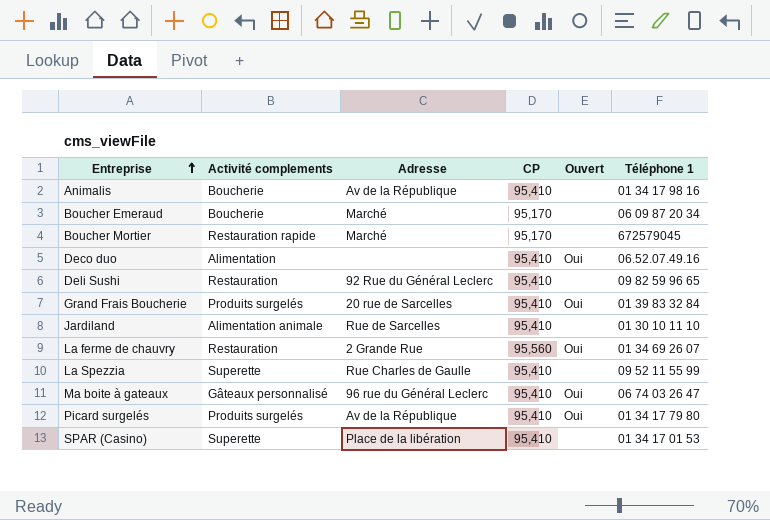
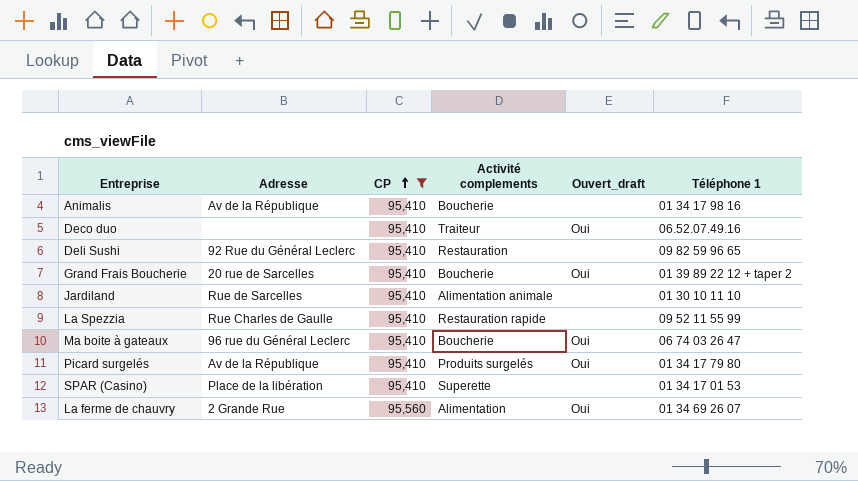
filter: none -> CP != 95,170
row order: Entreprise ascending -> CP ascending
column Activité complements | position: 2 -> 4
column name: Ouvert -> Ouvert_draft
Deco duo | Activité complements: Alimentation -> Traiteur
Grand Frais Boucherie | Activité complements: Produits surgelés -> Boucherie
Grand Frais Boucherie | Téléphone 1: 01 39 83 32 84 -> 01 39 89 22 12 + taper 2
La Spezzia | Activité complements: Superette -> Restauration rapide
Ma boite à gateaux | Activité complements: Gâteaux personnalisé -> Boucherie
La ferme de chauvry | Activité complements: Restauration -> Alimentation

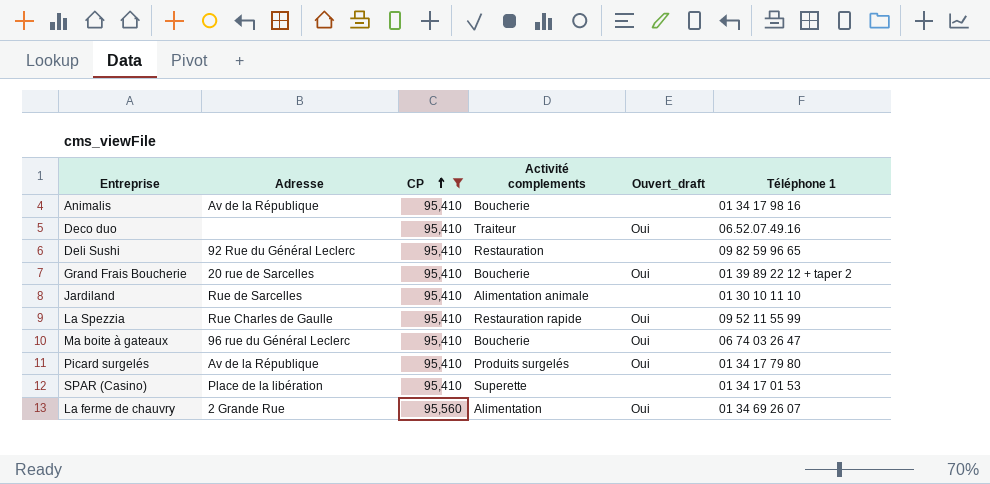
La Spezzia | Ouvert_draft: none -> Oui

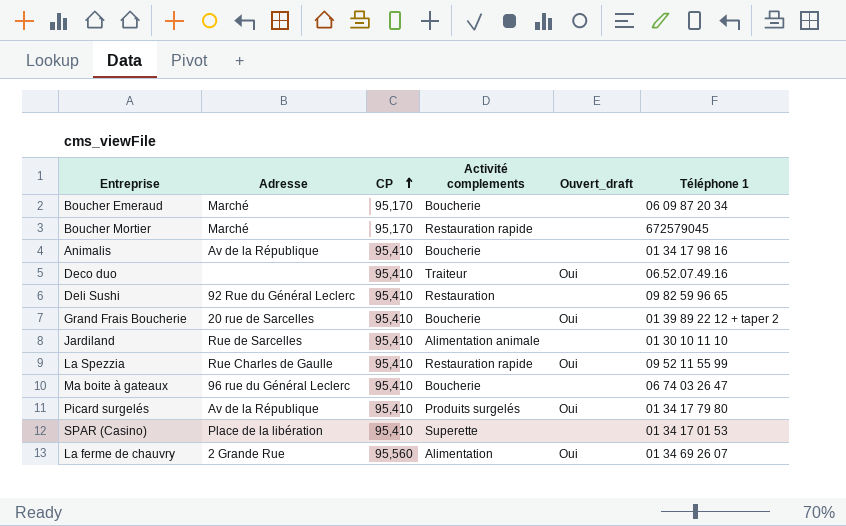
filter: CP != 95,170 -> none
Ma boite à gateaux | Ouvert_draft: Oui -> none

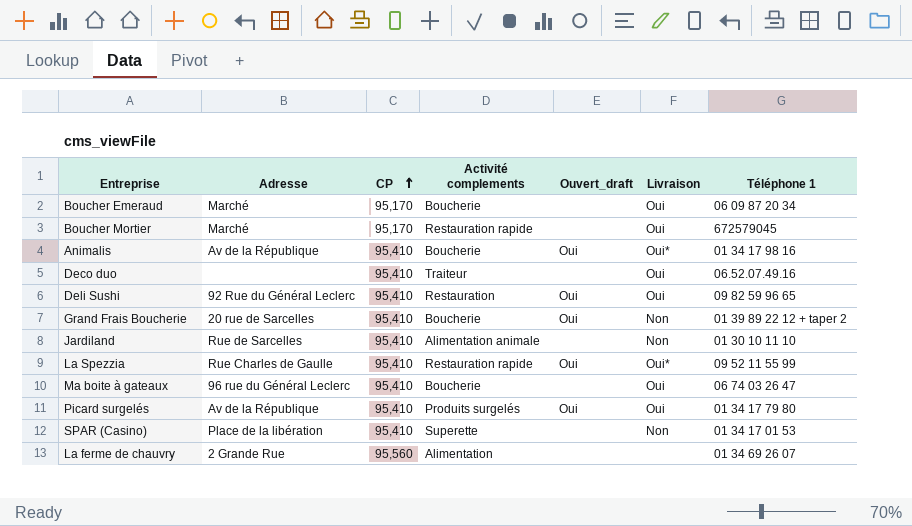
column Livraison | position: none -> 6
Animalis | Ouvert_draft: none -> Oui
Deco duo | Ouvert_draft: Oui -> none
Deli Sushi | Ouvert_draft: none -> Oui
La ferme de chauvry | Ouvert_draft: Oui -> none

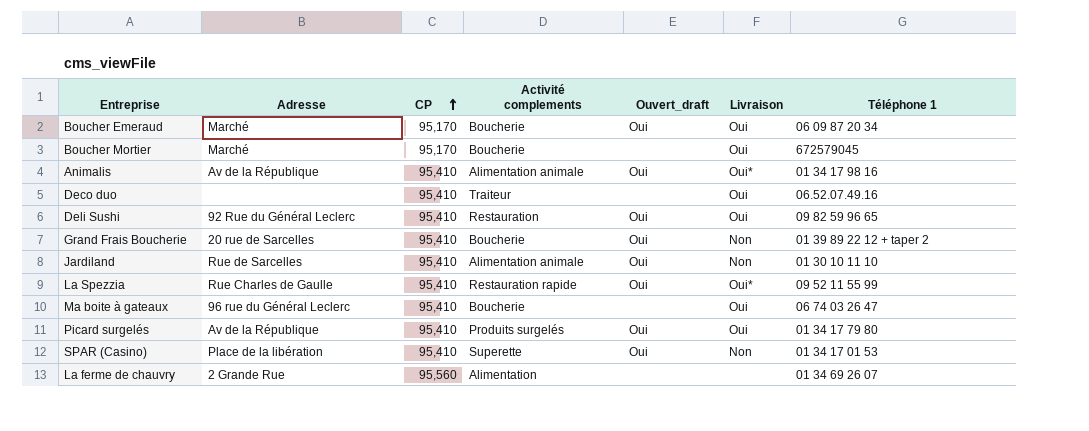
Boucher Emeraud | Ouvert_draft: none -> Oui
Boucher Mortier | Activité complements: Restauration rapide -> Boucherie
Animalis | Activité complements: Boucherie -> Alimentation animale
Jardiland | Ouvert_draft: none -> Oui
SPAR (Casino) | Ouvert_draft: none -> Oui

